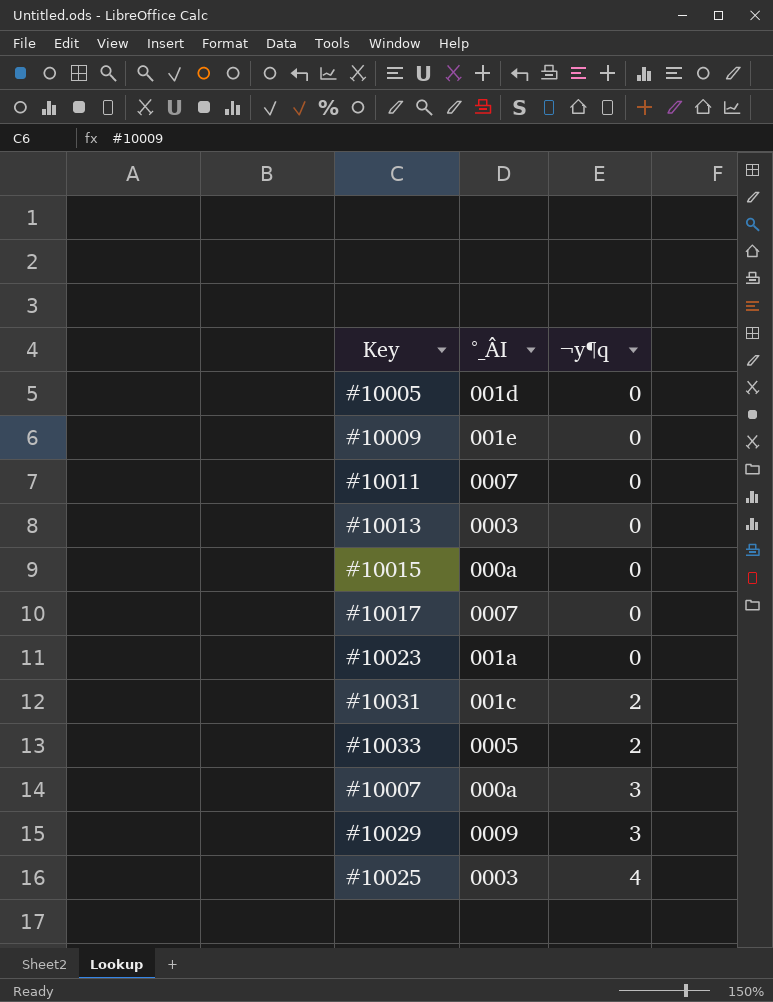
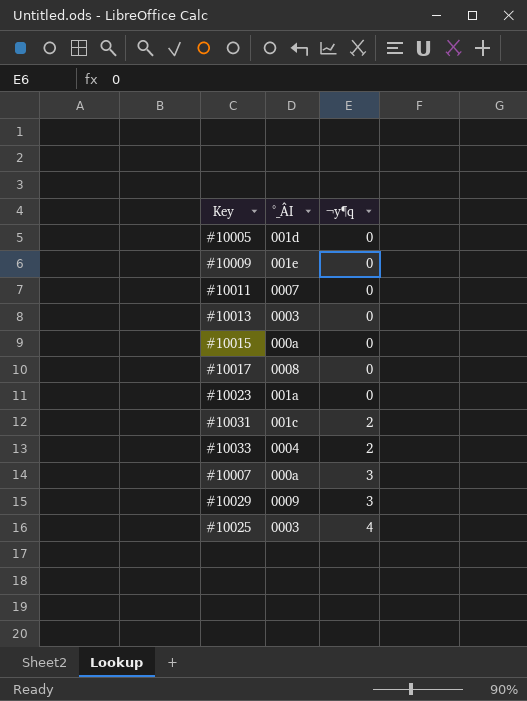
#10017 | °_ÂI: 0007 -> 0008
#10033 | °_ÂI: 0005 -> 0004

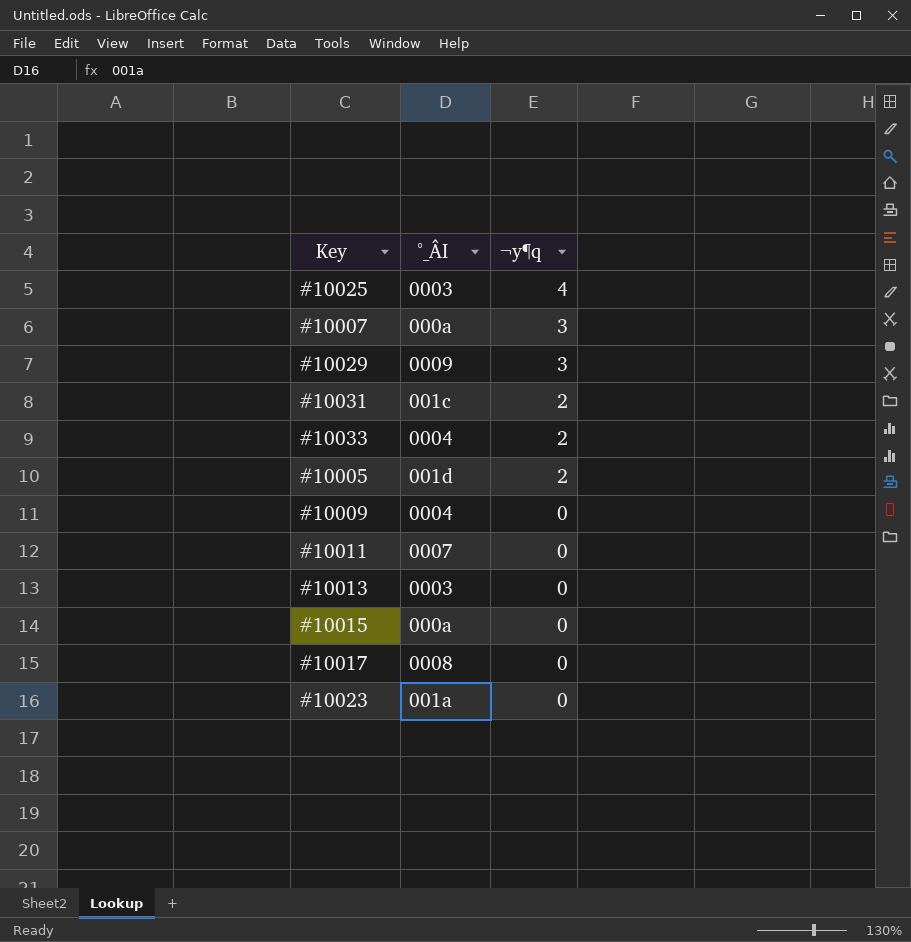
row order: ¬y¶q ascending -> ¬y¶q descending
#10005 | ¬y¶q: 0 -> 2
#10009 | °_ÂI: 001e -> 0004

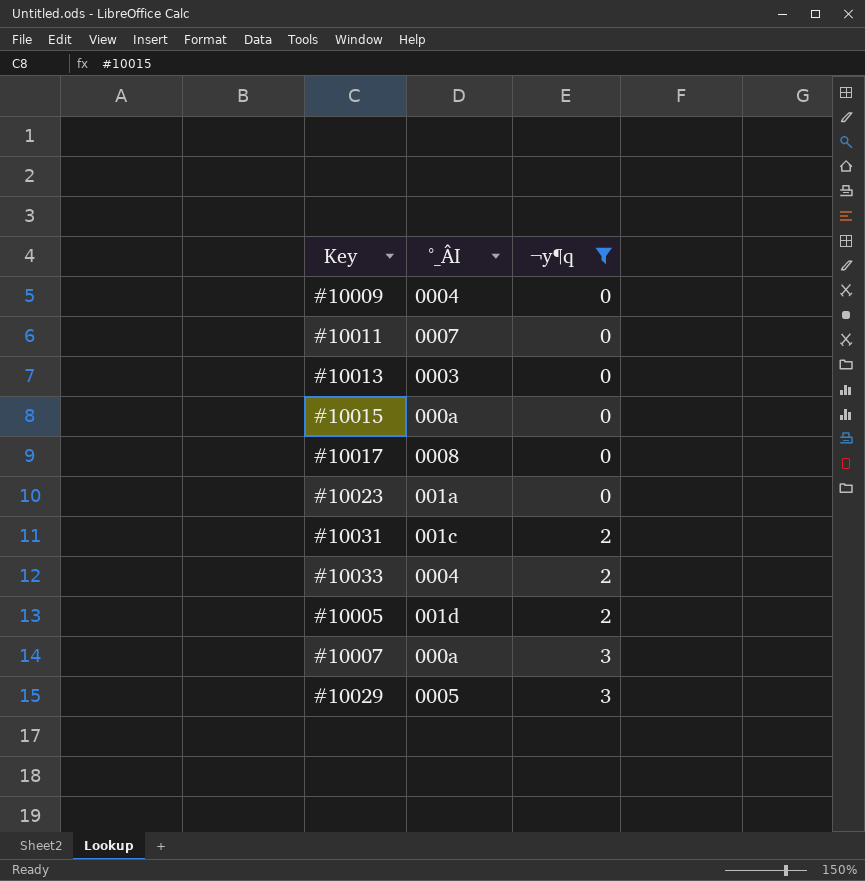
filter: none -> ¬y¶q != 4
row order: ¬y¶q descending -> ¬y¶q ascending
#10029 | °_ÂI: 0009 -> 0005

